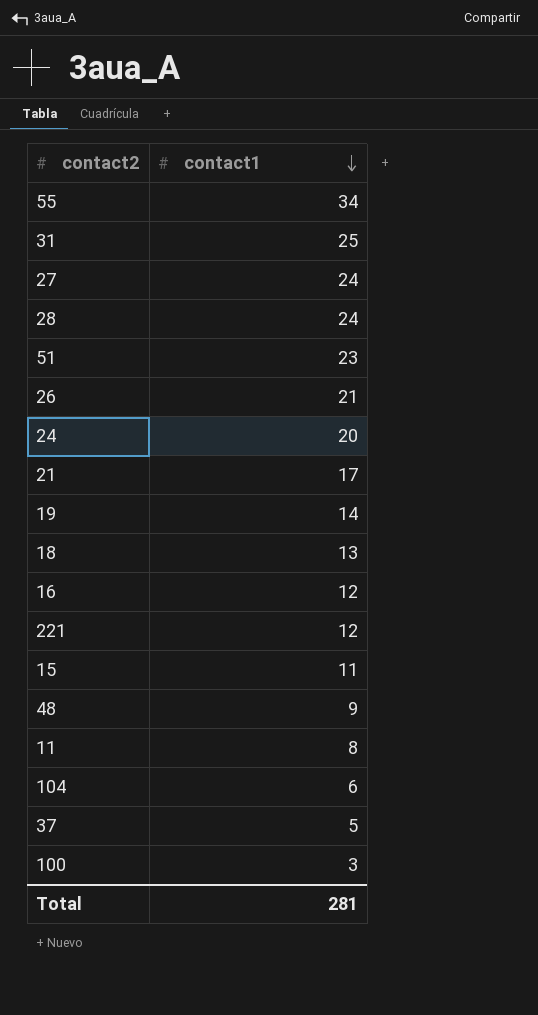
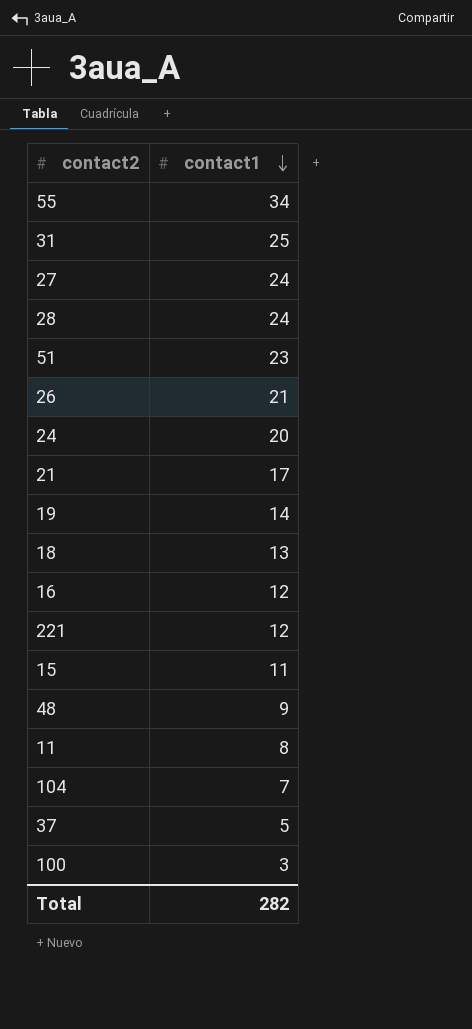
104 | contact1: 6 -> 7
Total | contact1: 281 -> 282

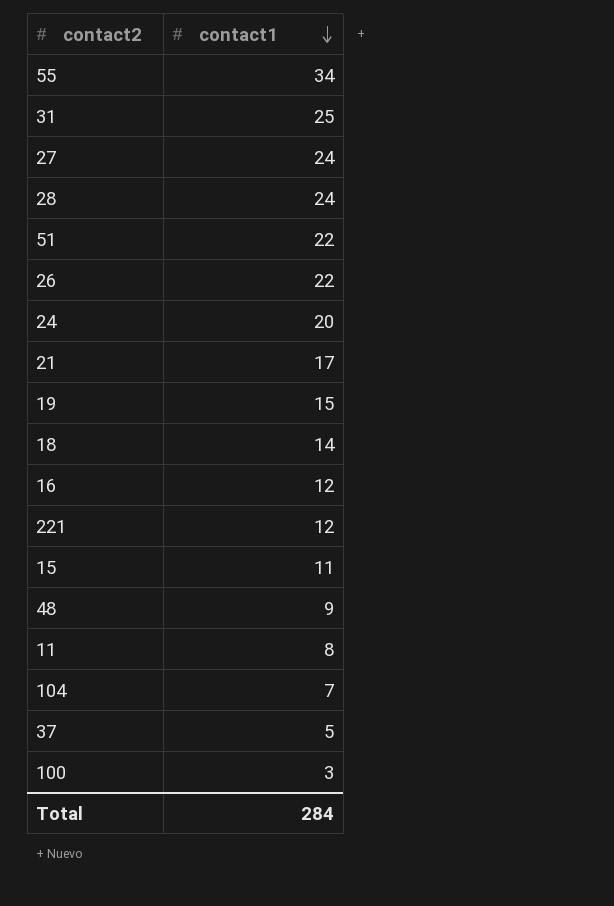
51 | contact1: 23 -> 22
26 | contact1: 21 -> 22
19 | contact1: 14 -> 15
18 | contact1: 13 -> 14
Total | contact1: 282 -> 284

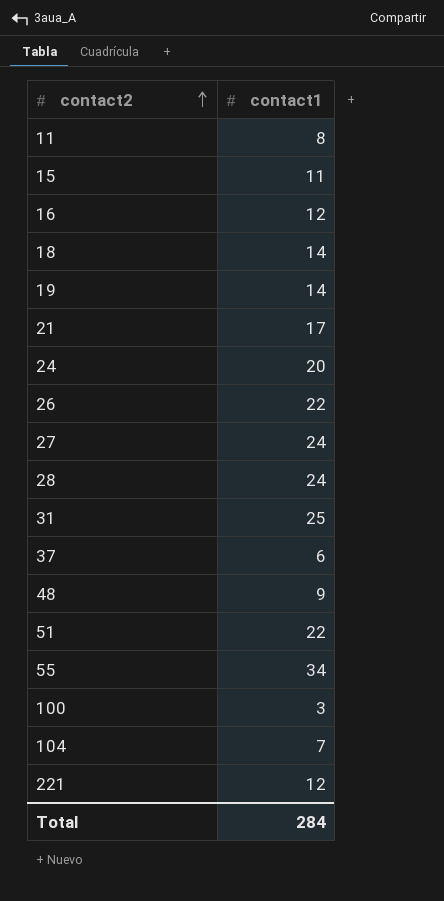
row order: contact1 descending -> contact2 ascending
19 | contact1: 15 -> 14
37 | contact1: 5 -> 6

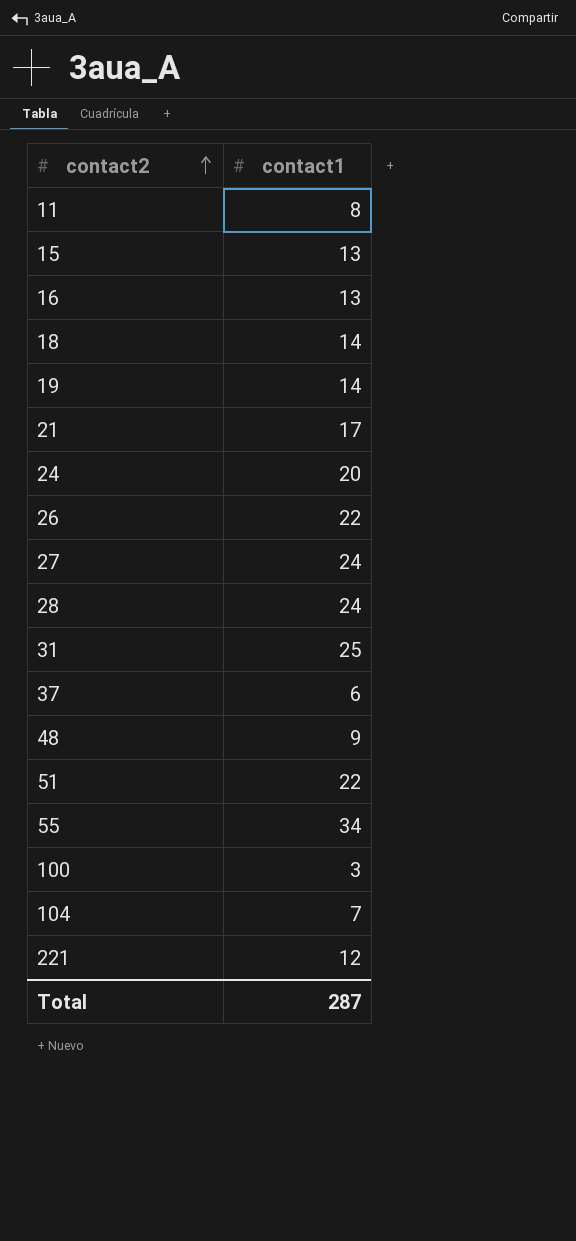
15 | contact1: 11 -> 13
16 | contact1: 12 -> 13
Total | contact1: 284 -> 287

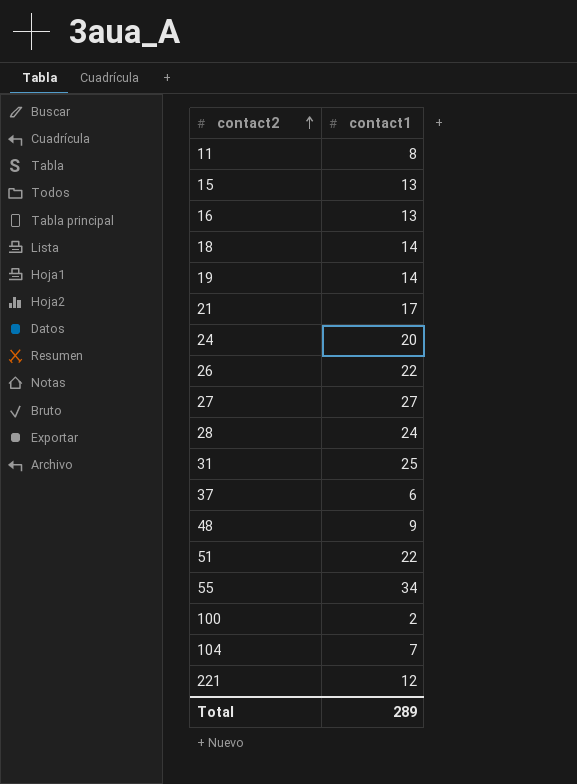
27 | contact1: 24 -> 27
100 | contact1: 3 -> 2
Total | contact1: 287 -> 289

